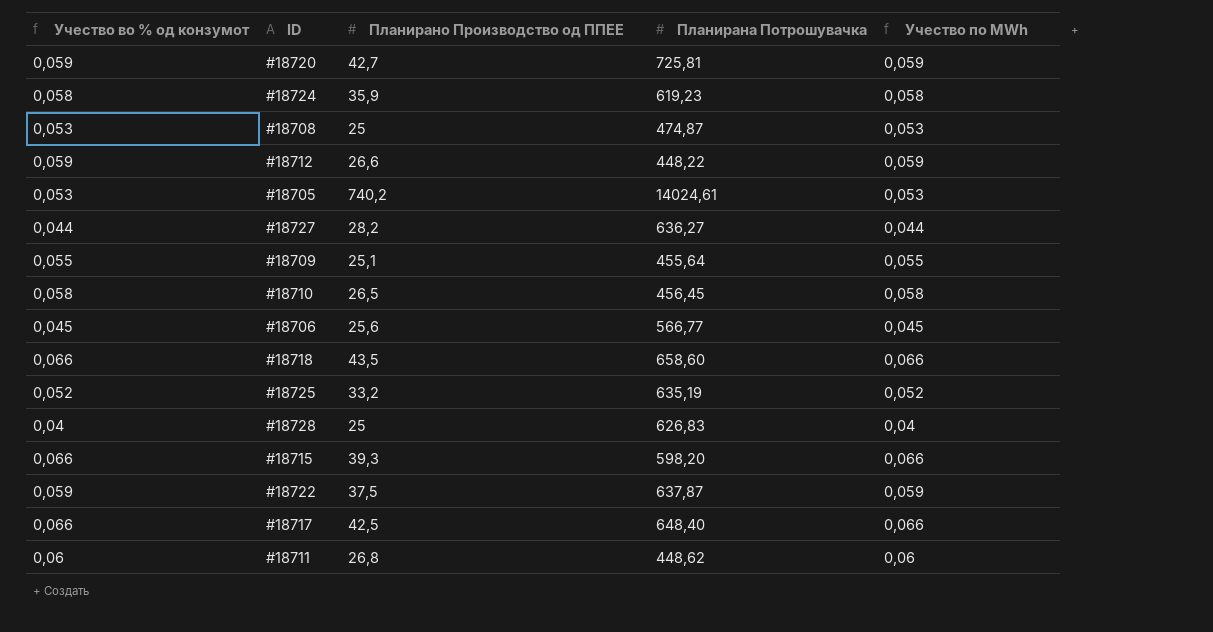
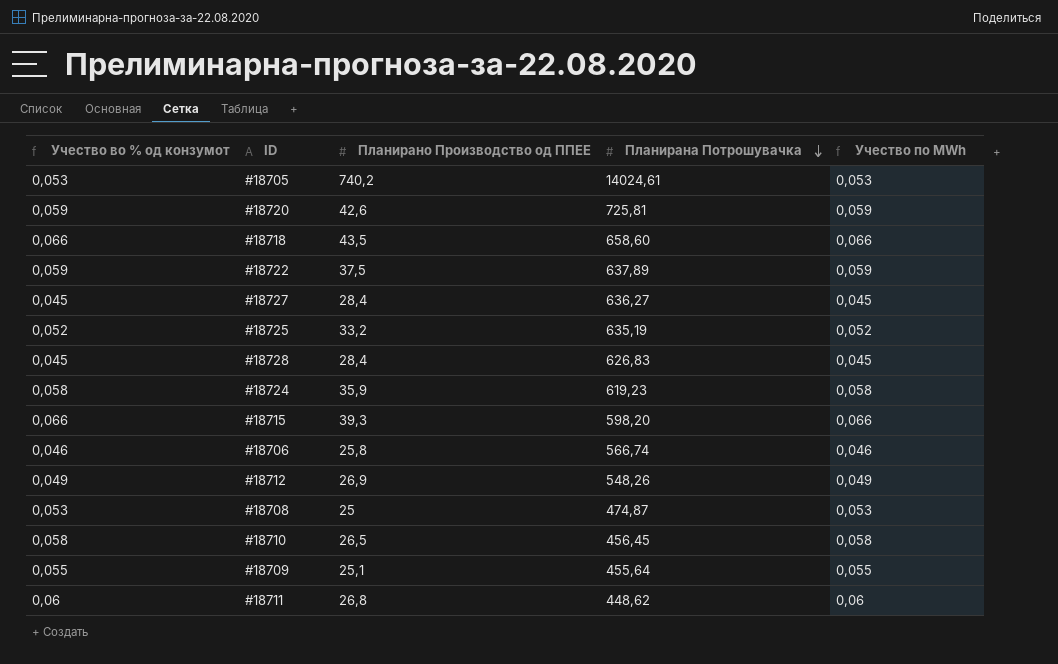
row order: none -> Планирана Потрошувачка descending
row #18717: 0,066 | 42,5 | 648,40 | 0,066 -> none
#18720 | Планирано Производство од ППЕЕ: 42,7 -> 42,6
#18722 | Планирана Потрошувачка: 637,87 -> 637,89
#18727 | Учество во % од конзумот: 0,044 -> 0,045
#18727 | Планирано Производство од ППЕЕ: 28,2 -> 28,4
#18727 | Учество по MWh: 0,044 -> 0,045
#18728 | Учество во % од конзумот: 0,04 -> 0,045
#18728 | Планирано Производство од ППЕЕ: 25 -> 28,4
#18728 | Учество по MWh: 0,04 -> 0,045
#18706 | Учество во % од конзумот: 0,045 -> 0,046
#18706 | Планирано Производство од ППЕЕ: 25,6 -> 25,8
#18706 | Планирана Потрошувачка: 566,77 -> 566,74
#18706 | Учество по MWh: 0,045 -> 0,046
#18712 | Учество во % од конзумот: 0,059 -> 0,049
#18712 | Планирано Производство од ППЕЕ: 26,6 -> 26,9
#18712 | Планирана Потрошувачка: 448,22 -> 548,26
#18712 | Учество по MWh: 0,059 -> 0,049

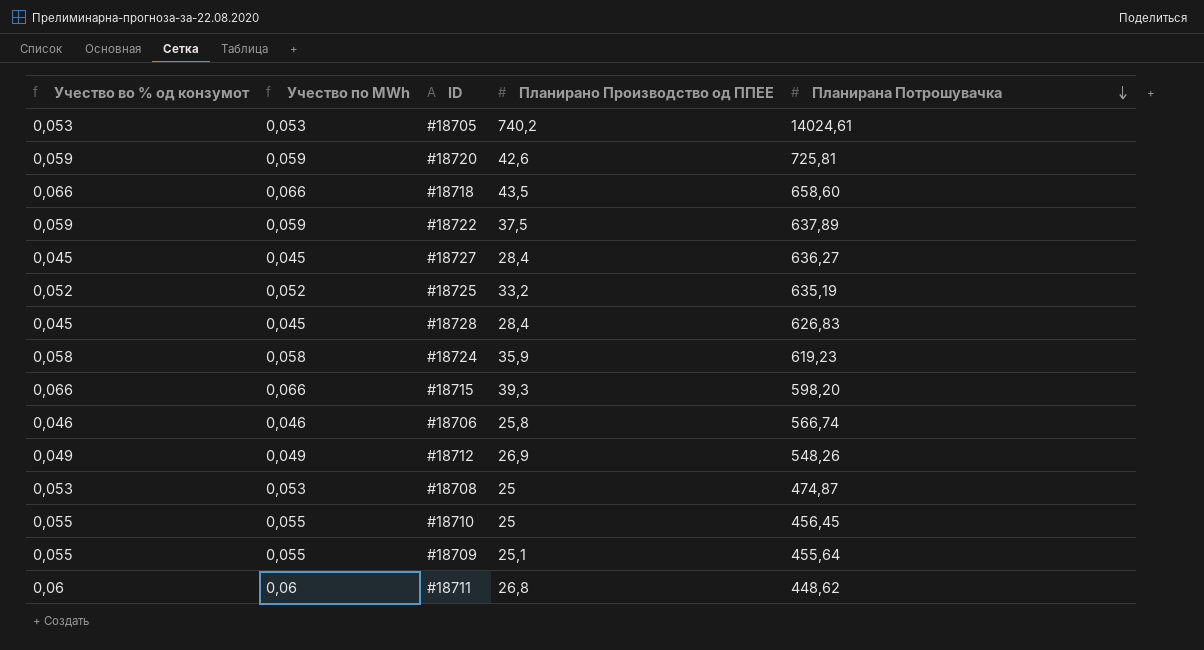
column Учество по MWh | position: 5 -> 2
#18710 | Учество во % од конзумот: 0,058 -> 0,055
#18710 | Учество по MWh: 0,058 -> 0,055
#18710 | Планирано Производство од ППЕЕ: 26,5 -> 25

